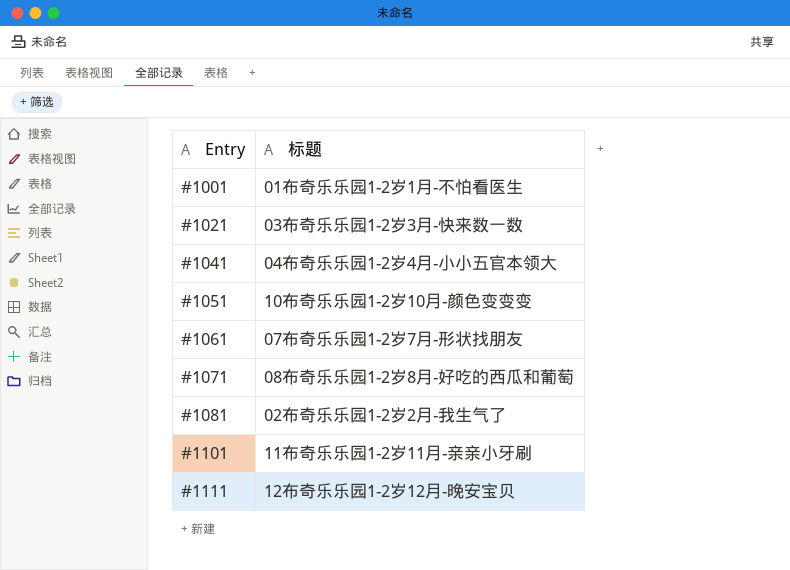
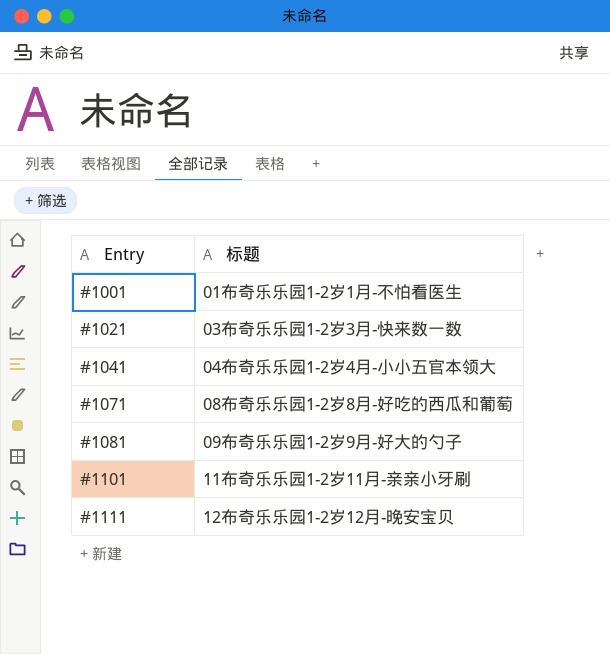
row #1051: 10布奇乐乐园1-2岁10月-颜色变变变 -> none
row #1061: 07布奇乐乐园1-2岁7月-形状找朋友 -> none
#1081 | 标题: 02布奇乐乐园1-2岁2月-我生气了 -> 09布奇乐乐园1-2岁9月-好大的勺子

